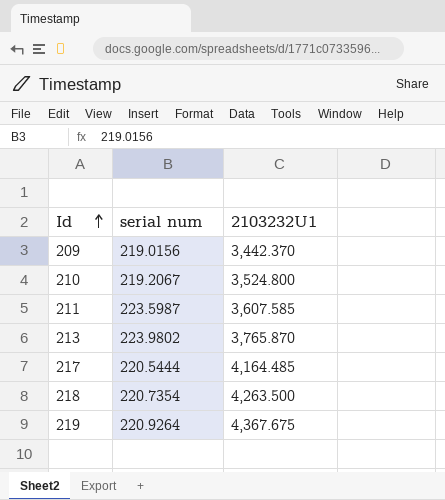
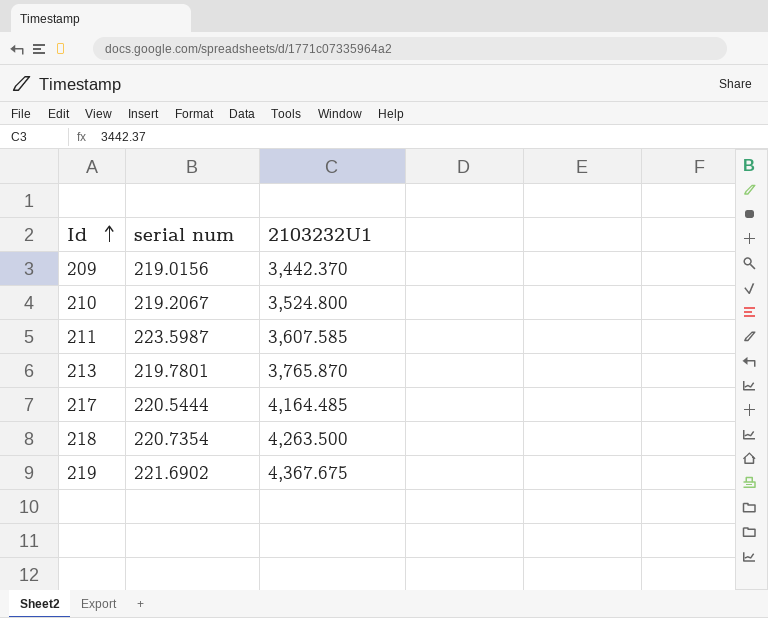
213 | serial num: 223.9802 -> 219.7801
219 | serial num: 220.9264 -> 221.6902

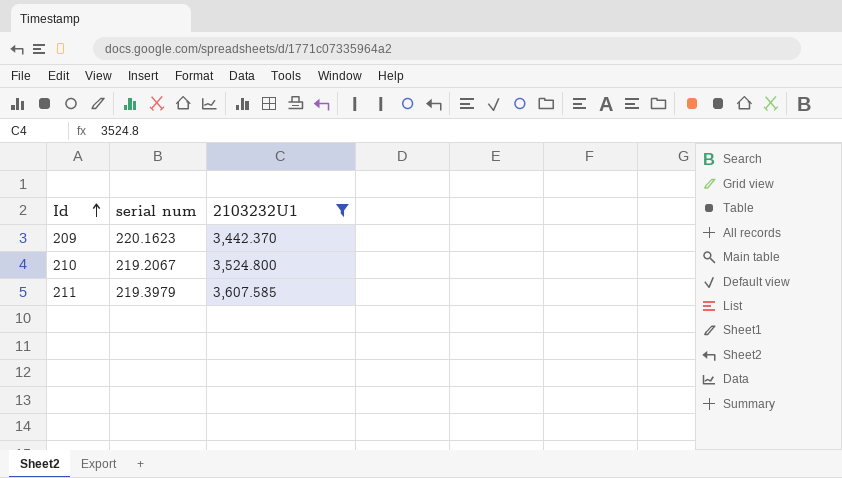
filter: none -> 2103232U1 <= 3,607.585
209 | serial num: 219.0156 -> 220.1623
211 | serial num: 223.5987 -> 219.3979

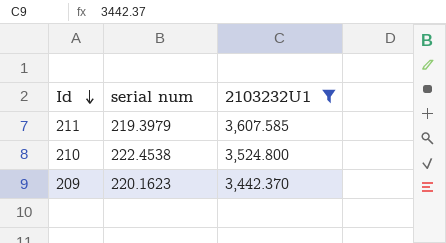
row order: Id ascending -> Id descending
210 | serial num: 219.2067 -> 222.4538

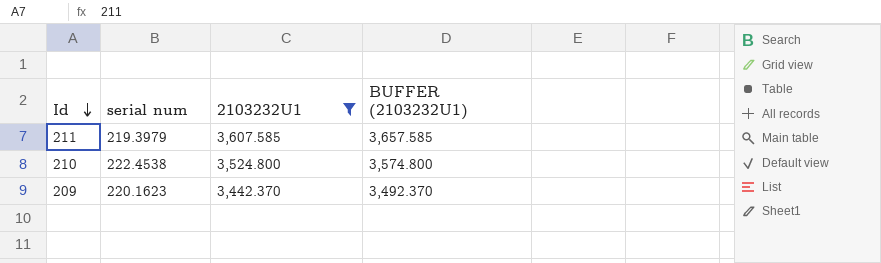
column BUFFER (2103232U1) | formula: none -> [2103232U1] + 50

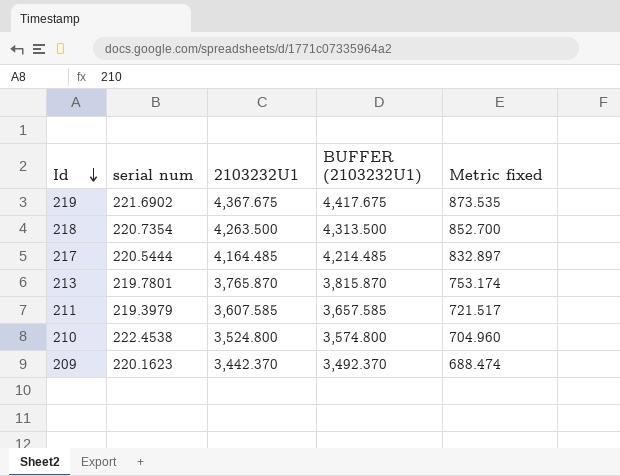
filter: 2103232U1 <= 3,607.585 -> none
column Metric fixed | formula: none -> [2103232U1] * 0.2

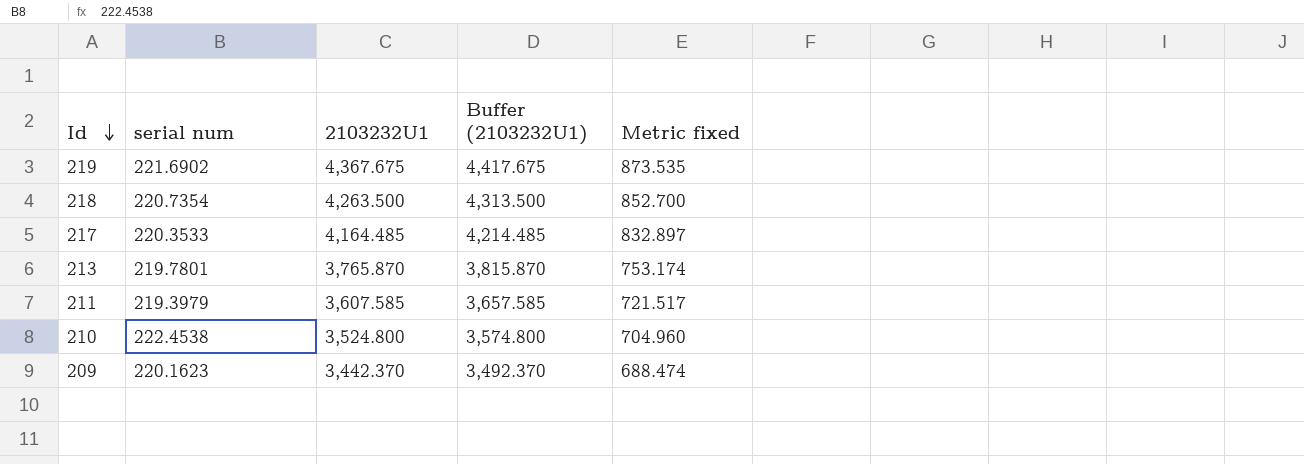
column name: BUFFER (2103232U1) -> Buffer (2103232U1)
217 | serial num: 220.5444 -> 220.3533

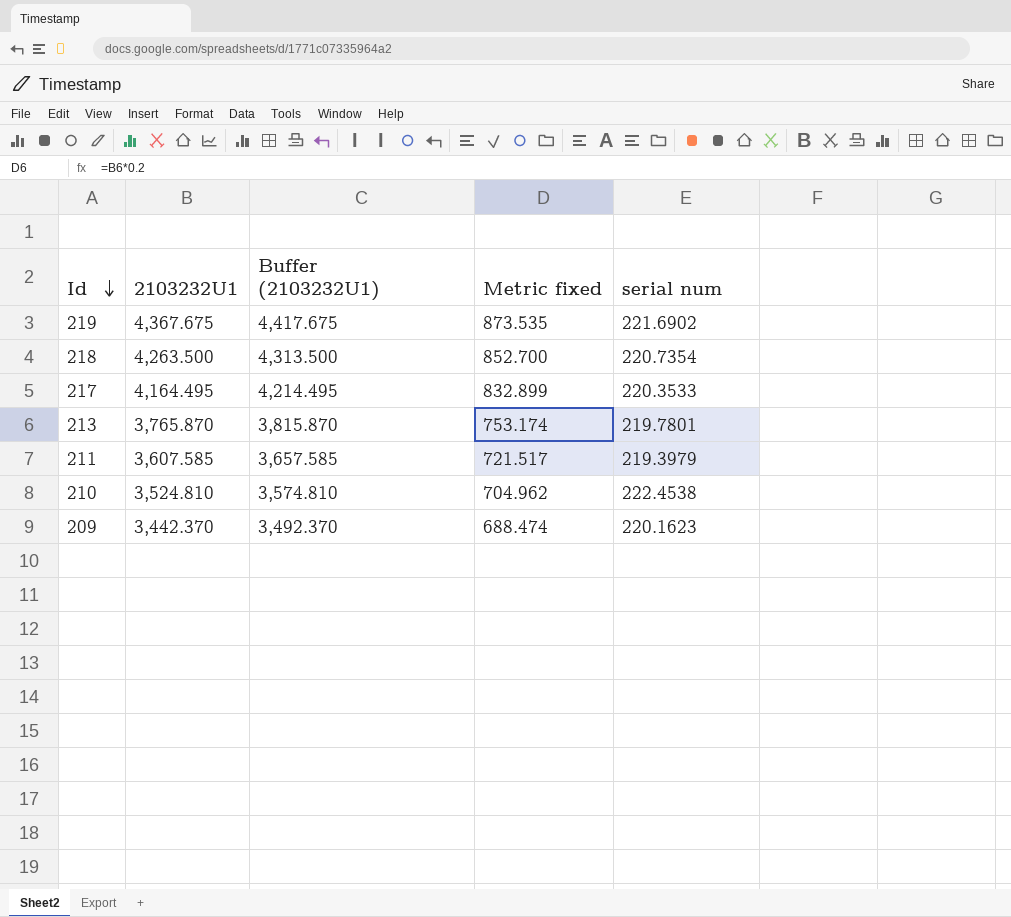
column serial num | position: 2 -> 5
217 | 2103232U1: 4,164.485 -> 4,164.495
217 | Buffer (2103232U1): 4,214.485 -> 4,214.495
217 | Metric fixed: 832.897 -> 832.899
210 | 2103232U1: 3,524.800 -> 3,524.810
210 | Buffer (2103232U1): 3,574.800 -> 3,574.810
210 | Metric fixed: 704.960 -> 704.962

